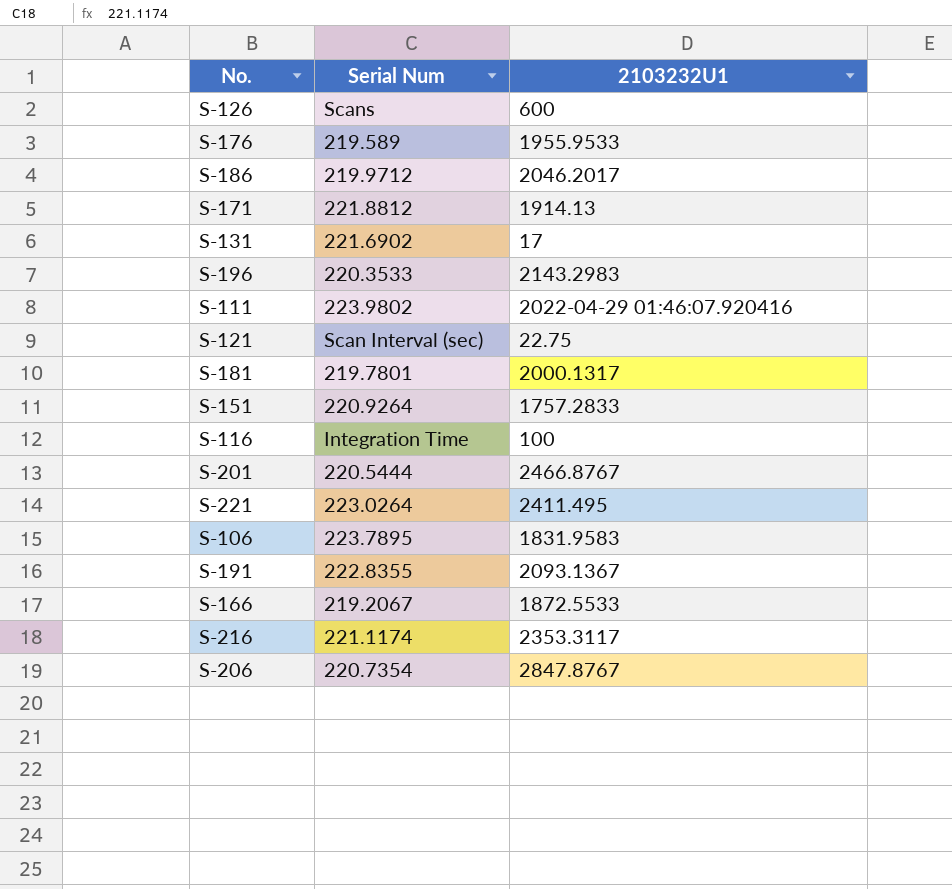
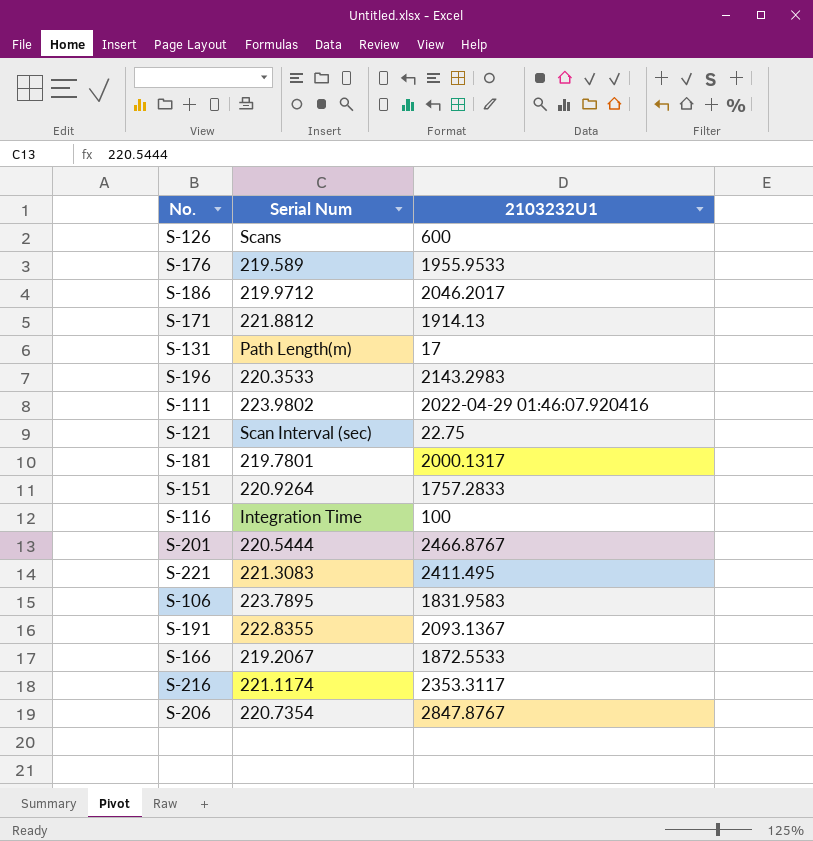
S-131 | Serial Num: 221.6902 -> Path Length(m)
S-221 | Serial Num: 223.0264 -> 221.3083

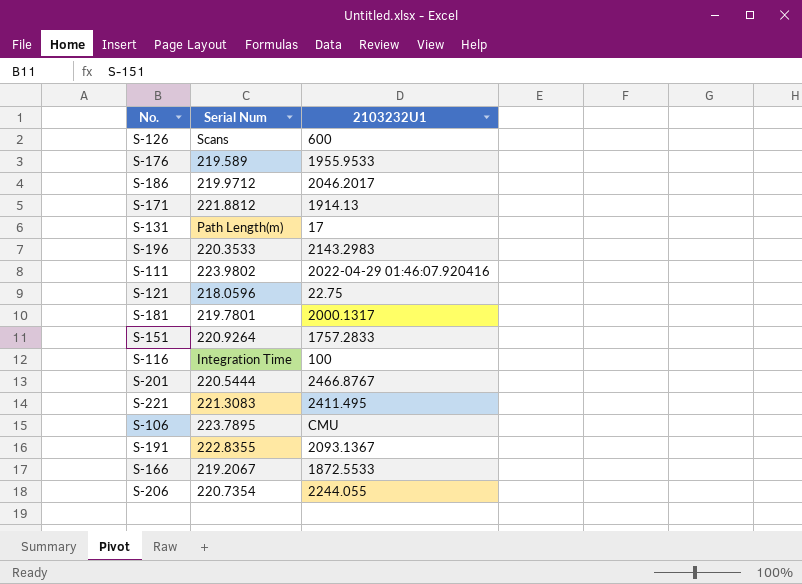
row S-216: 221.1174 | 2353.3117 -> none
S-121 | Serial Num: Scan Interval (sec) -> 218.0596
S-106 | 2103232U1: 1831.9583 -> CMU
S-206 | 2103232U1: 2847.8767 -> 2244.055

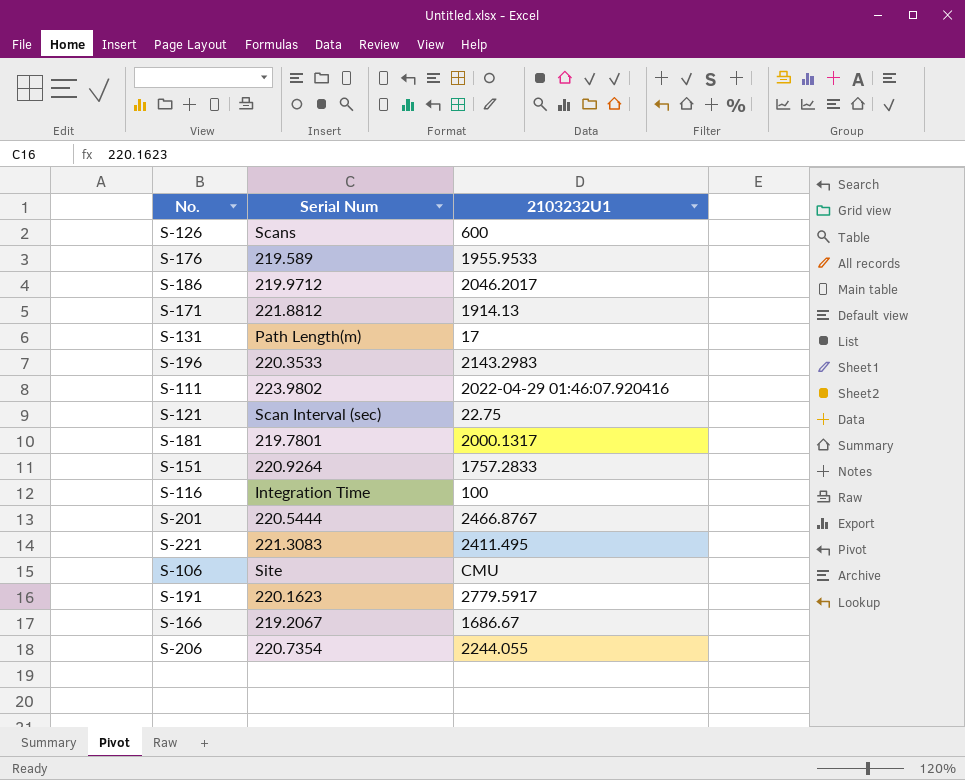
S-121 | Serial Num: 218.0596 -> Scan Interval (sec)
S-106 | Serial Num: 223.7895 -> Site
S-191 | Serial Num: 222.8355 -> 220.1623
S-191 | 2103232U1: 2093.1367 -> 2779.5917
S-166 | 2103232U1: 1872.5533 -> 1686.67

